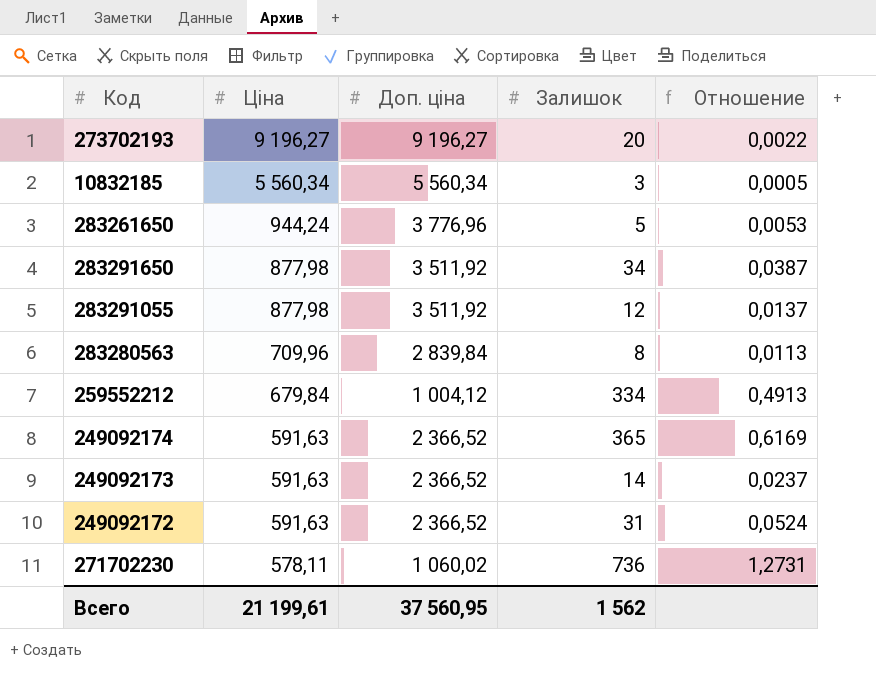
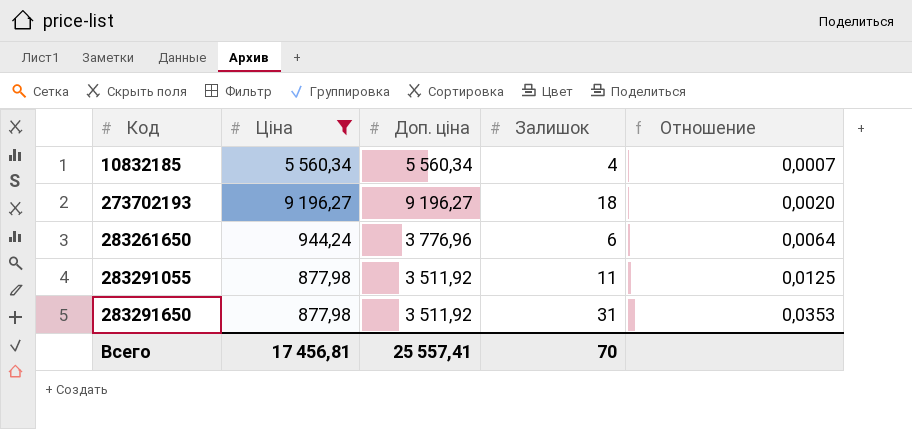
filter: none -> Ціна >= 877,98
row order: Ціна descending -> Код ascending
10832185 | Залишок: 3 -> 4
10832185 | Отношение: 0,0005 -> 0,0007
273702193 | Залишок: 20 -> 18
273702193 | Отношение: 0,0022 -> 0,0020
283261650 | Залишок: 5 -> 6
283261650 | Отношение: 0,0053 -> 0,0064
283291055 | Залишок: 12 -> 11
283291055 | Отношение: 0,0137 -> 0,0125
283291650 | Залишок: 34 -> 31
283291650 | Отношение: 0,0387 -> 0,0353
Всего | Ціна: 21 199,61 -> 17 456,81
Всего | Доп. ціна: 37 560,95 -> 25 557,41
Всего | Залишок: 1 562 -> 70

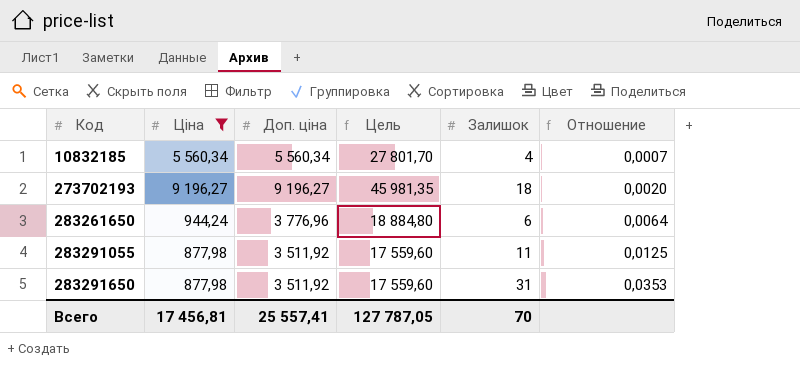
column Цель | formula: none -> [Доп. ціна] * 5

